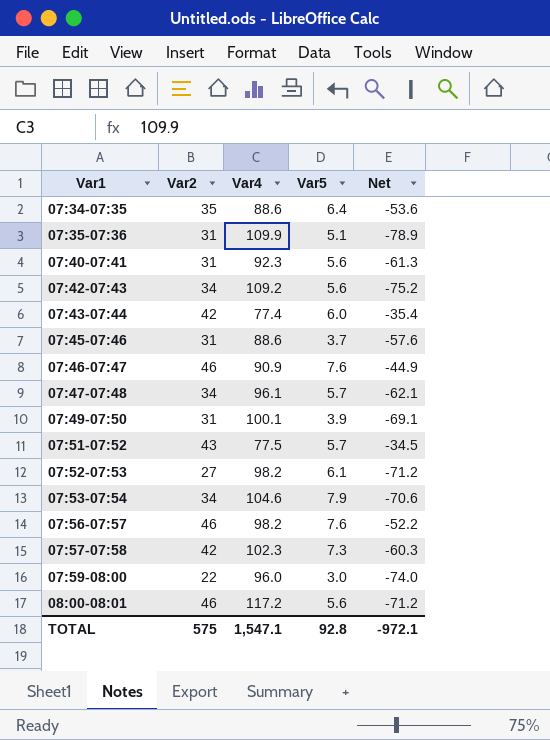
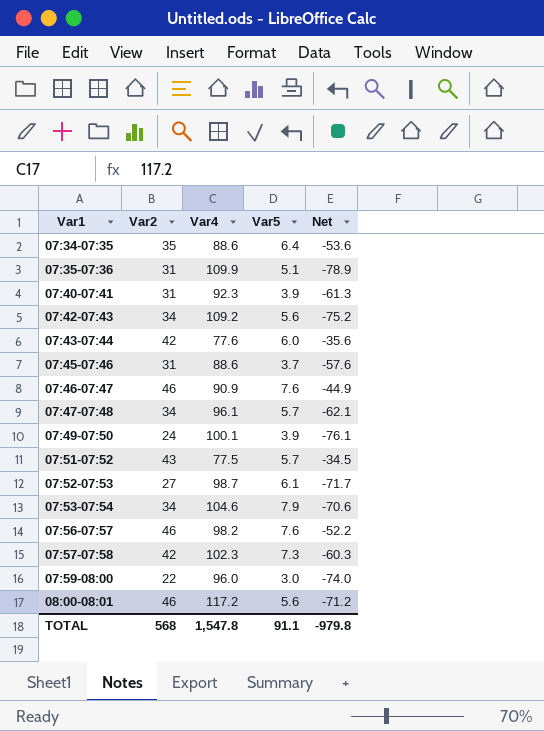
07:40-07:41 | Var5: 5.6 -> 3.9
07:43-07:44 | Var4: 77.4 -> 77.6
07:43-07:44 | Net: -35.4 -> -35.6
07:49-07:50 | Var2: 31 -> 24
07:49-07:50 | Net: -69.1 -> -76.1
07:52-07:53 | Var4: 98.2 -> 98.7
07:52-07:53 | Net: -71.2 -> -71.7
TOTAL | Var2: 575 -> 568
TOTAL | Var4: 1,547.1 -> 1,547.8
TOTAL | Var5: 92.8 -> 91.1
TOTAL | Net: -972.1 -> -979.8

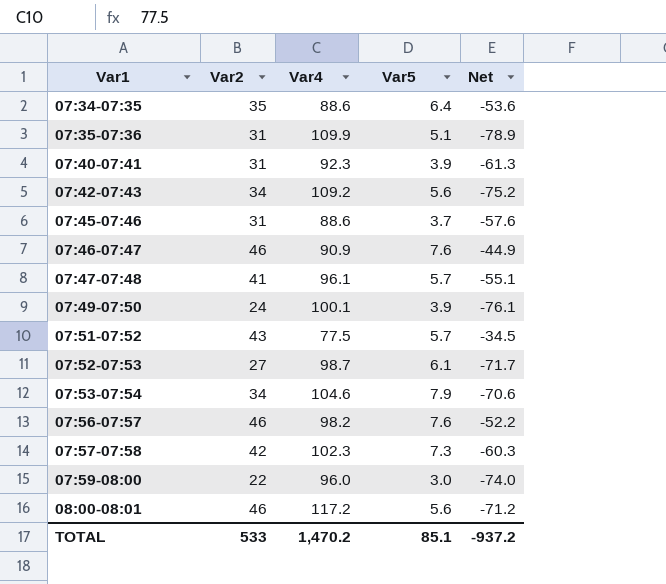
row 07:43-07:44: 42 | 77.6 | 6.0 | -35.6 -> none
07:47-07:48 | Var2: 34 -> 41
07:47-07:48 | Net: -62.1 -> -55.1
TOTAL | Var2: 568 -> 533
TOTAL | Var4: 1,547.8 -> 1,470.2
TOTAL | Var5: 91.1 -> 85.1
TOTAL | Net: -979.8 -> -937.2

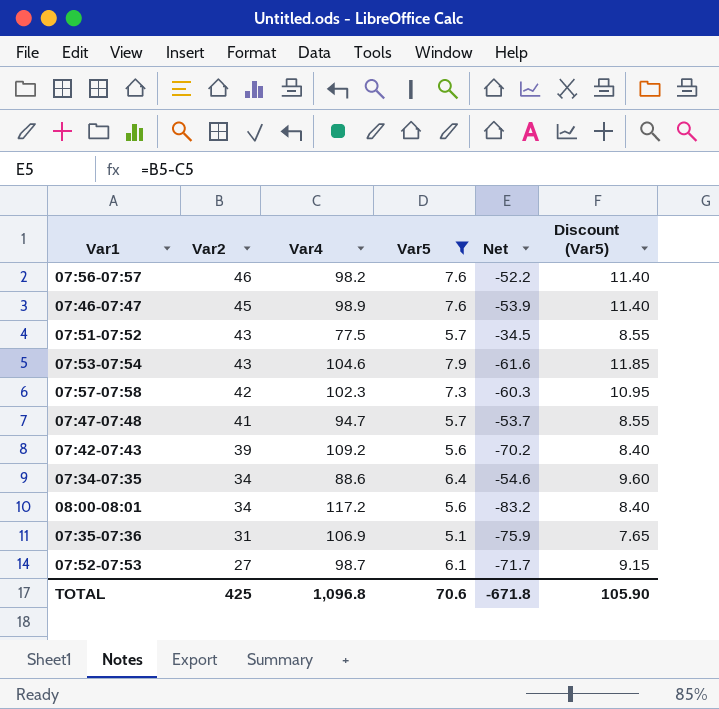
filter: none -> Var5 >= 5.1
row order: Var1 ascending -> Var2 descending
column Discount (Var5) | formula: none -> [Var5] * 1.5
07:46-07:47 | Var2: 46 -> 45
07:46-07:47 | Var4: 90.9 -> 98.9
07:46-07:47 | Net: -44.9 -> -53.9
07:53-07:54 | Var2: 34 -> 43
07:53-07:54 | Net: -70.6 -> -61.6
07:47-07:48 | Var4: 96.1 -> 94.7
07:47-07:48 | Net: -55.1 -> -53.7
07:42-07:43 | Var2: 34 -> 39
07:42-07:43 | Net: -75.2 -> -70.2
07:34-07:35 | Var2: 35 -> 34
07:34-07:35 | Net: -53.6 -> -54.6
08:00-08:01 | Var2: 46 -> 34
08:00-08:01 | Net: -71.2 -> -83.2
07:35-07:36 | Var4: 109.9 -> 106.9
07:35-07:36 | Net: -78.9 -> -75.9
TOTAL | Var2: 533 -> 425
TOTAL | Var4: 1,470.2 -> 1,096.8
TOTAL | Var5: 85.1 -> 70.6
TOTAL | Net: -937.2 -> -671.8

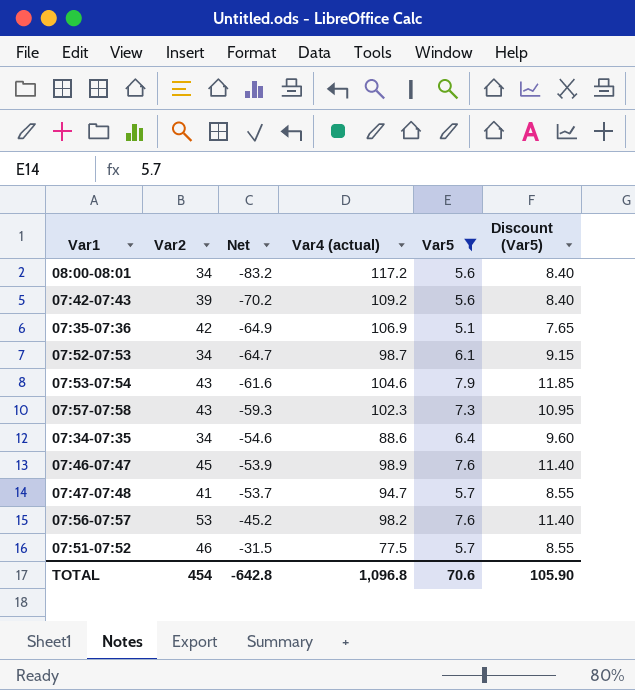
row order: Var2 descending -> Net ascending
column Net | position: 5 -> 3
column name: Var4 -> Var4 (actual)
07:35-07:36 | Var2: 31 -> 42
07:35-07:36 | Net: -75.9 -> -64.9
07:52-07:53 | Var2: 27 -> 34
07:52-07:53 | Net: -71.7 -> -64.7
07:57-07:58 | Var2: 42 -> 43
07:57-07:58 | Net: -60.3 -> -59.3
07:56-07:57 | Var2: 46 -> 53
07:56-07:57 | Net: -52.2 -> -45.2
07:51-07:52 | Var2: 43 -> 46
07:51-07:52 | Net: -34.5 -> -31.5
TOTAL | Var2: 425 -> 454
TOTAL | Net: -671.8 -> -642.8

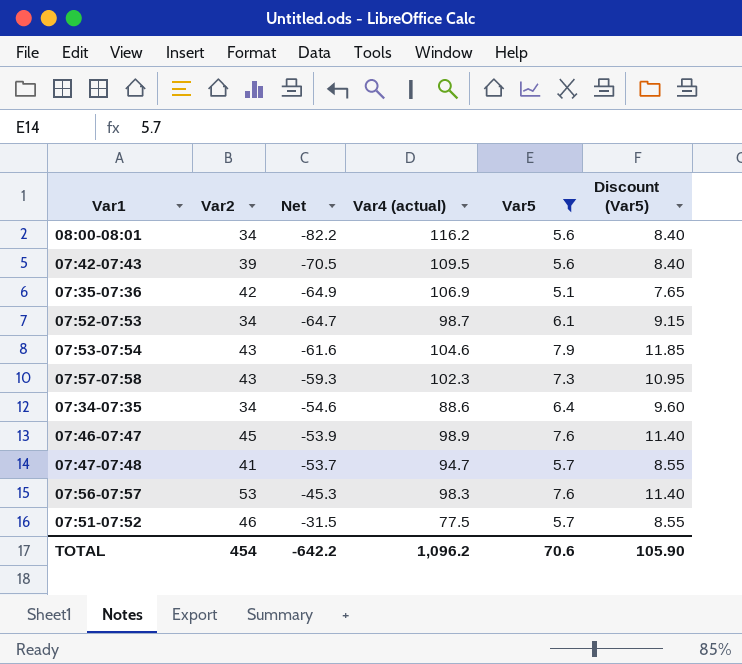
08:00-08:01 | Net: -83.2 -> -82.2
08:00-08:01 | Var4 (actual): 117.2 -> 116.2
07:42-07:43 | Net: -70.2 -> -70.5
07:42-07:43 | Var4 (actual): 109.2 -> 109.5
07:56-07:57 | Net: -45.2 -> -45.3
07:56-07:57 | Var4 (actual): 98.2 -> 98.3
TOTAL | Net: -642.8 -> -642.2
TOTAL | Var4 (actual): 1,096.8 -> 1,096.2

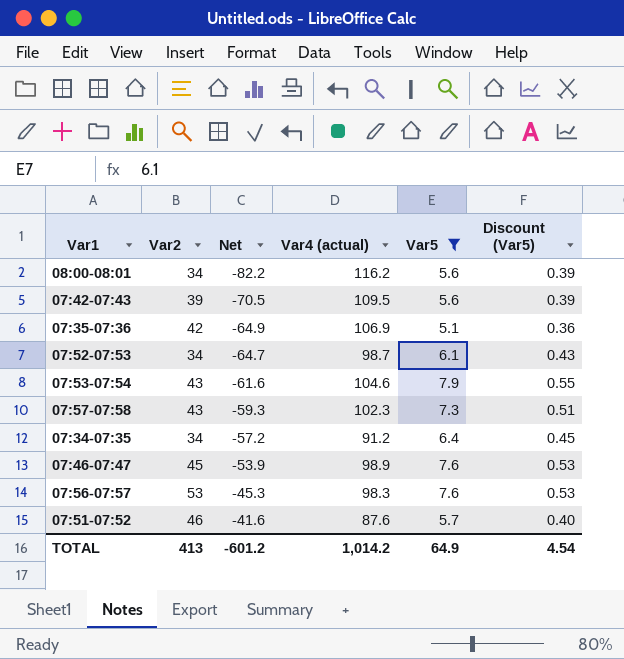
column Discount (Var5) | formula: [Var5] * 1.5 -> [Var5] * 0.07
row 07:47-07:48: 41 | -53.7 | 94.7 | 5.7 | 8.55 -> none
07:34-07:35 | Net: -54.6 -> -57.2
07:34-07:35 | Var4 (actual): 88.6 -> 91.2
07:51-07:52 | Net: -31.5 -> -41.6
07:51-07:52 | Var4 (actual): 77.5 -> 87.6
TOTAL | Var2: 454 -> 413
TOTAL | Net: -642.2 -> -601.2
TOTAL | Var4 (actual): 1,096.2 -> 1,014.2
TOTAL | Var5: 70.6 -> 64.9
TOTAL | Discount (Var5): 105.90 -> 4.54

